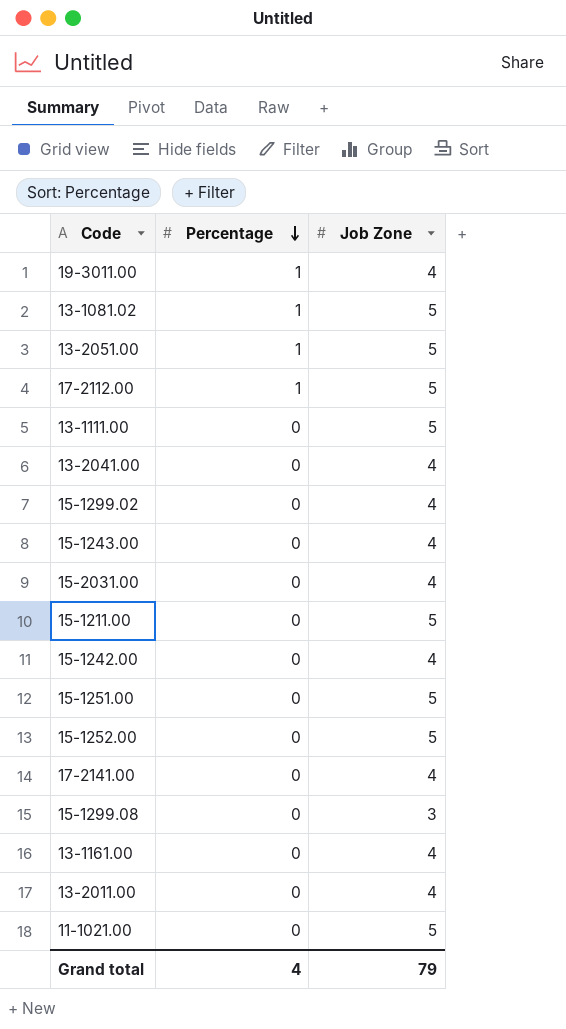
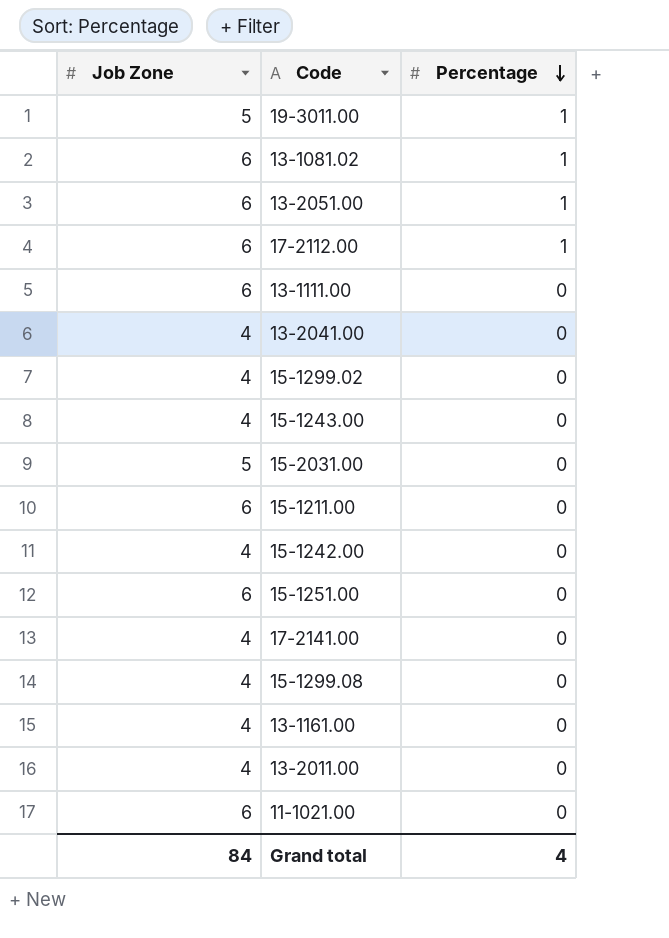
column Job Zone | position: 3 -> 1
row 15-1252.00: 0 | 5 -> none
19-3011.00 | Job Zone: 4 -> 5
13-1081.02 | Job Zone: 5 -> 6
13-2051.00 | Job Zone: 5 -> 6
17-2112.00 | Job Zone: 5 -> 6
13-1111.00 | Job Zone: 5 -> 6
15-2031.00 | Job Zone: 4 -> 5
15-1211.00 | Job Zone: 5 -> 6
15-1251.00 | Job Zone: 5 -> 6
15-1299.08 | Job Zone: 3 -> 4
11-1021.00 | Job Zone: 5 -> 6
Grand total | Job Zone: 79 -> 84

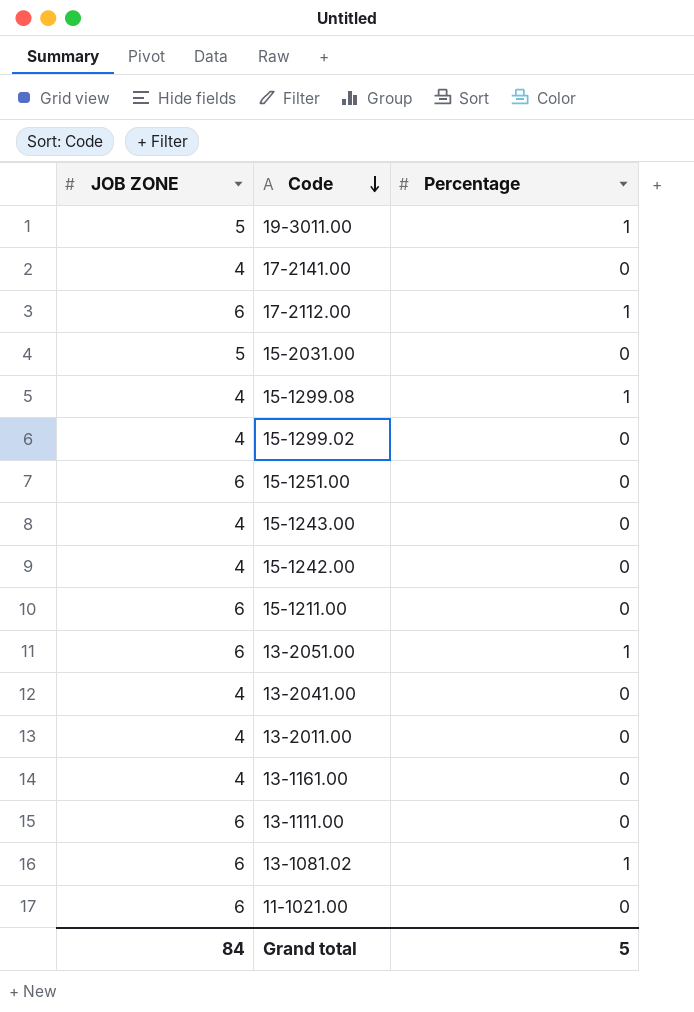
row order: Percentage descending -> Code descending
column name: Job Zone -> JOB ZONE
15-1299.08 | Percentage: 0 -> 1
Grand total | Percentage: 4 -> 5

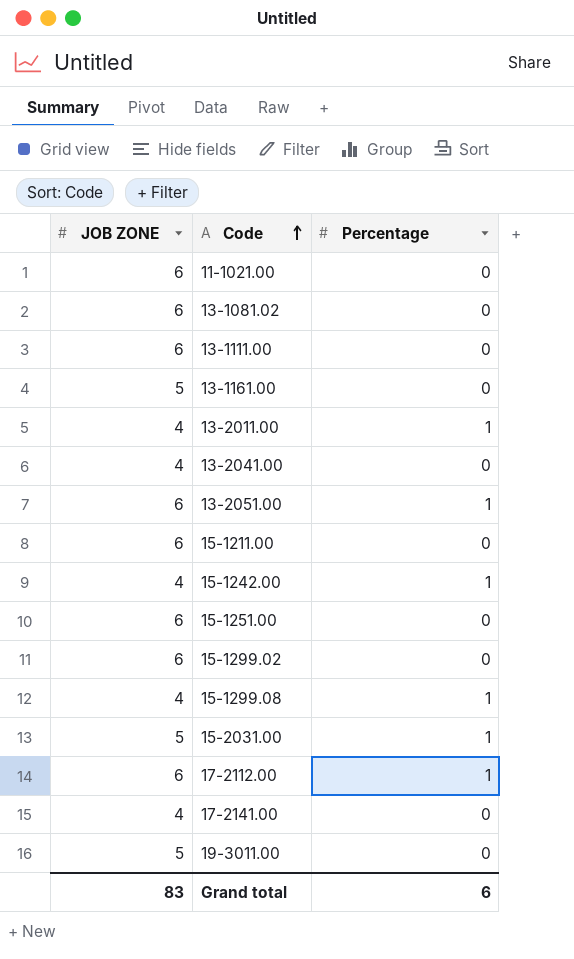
row order: Code descending -> Code ascending
row 15-1243.00: 4 | 0 -> none
13-1081.02 | Percentage: 1 -> 0
13-1161.00 | JOB ZONE: 4 -> 5
13-2011.00 | Percentage: 0 -> 1
15-1242.00 | Percentage: 0 -> 1
15-1299.02 | JOB ZONE: 4 -> 6
15-2031.00 | Percentage: 0 -> 1
19-3011.00 | Percentage: 1 -> 0
Grand total | JOB ZONE: 84 -> 83
Grand total | Percentage: 5 -> 6

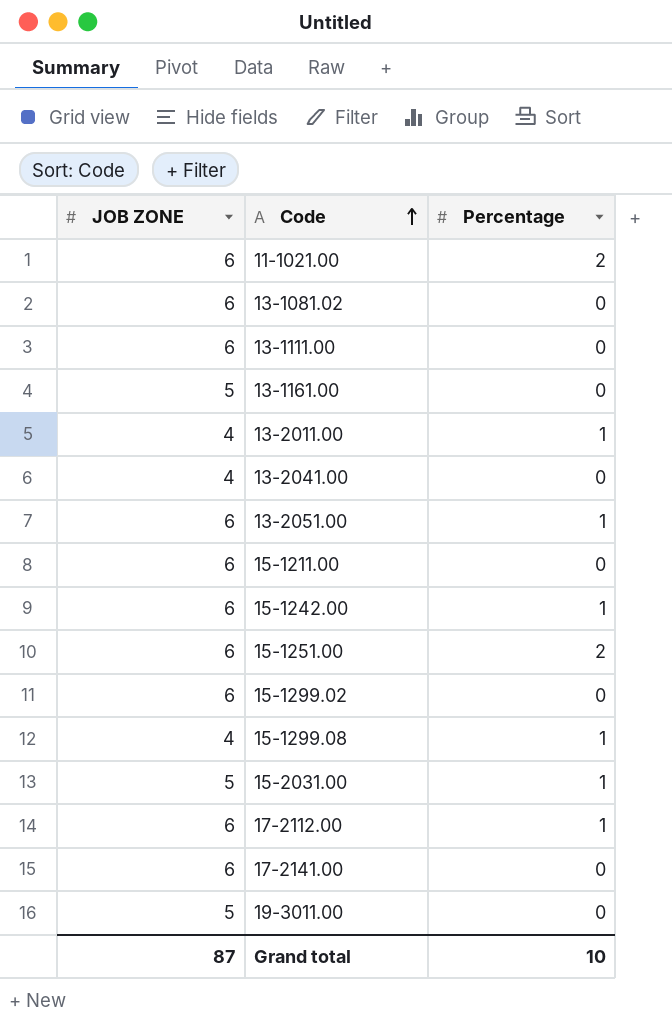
11-1021.00 | Percentage: 0 -> 2
15-1242.00 | JOB ZONE: 4 -> 6
15-1251.00 | Percentage: 0 -> 2
17-2141.00 | JOB ZONE: 4 -> 6
Grand total | JOB ZONE: 83 -> 87
Grand total | Percentage: 6 -> 10

